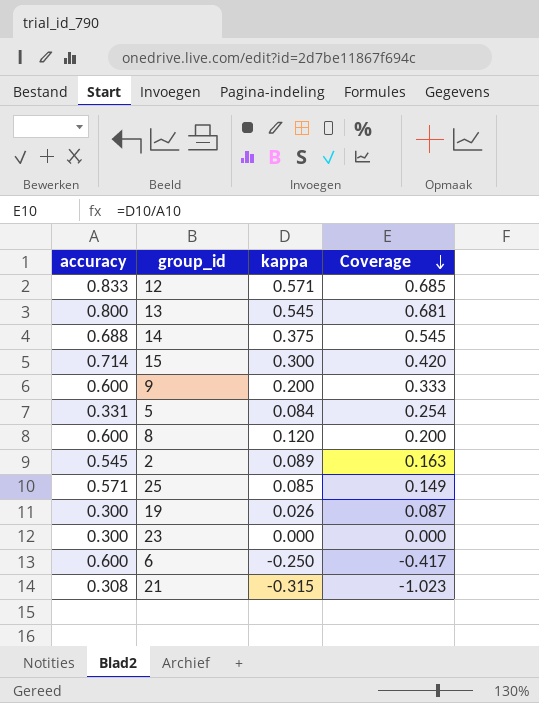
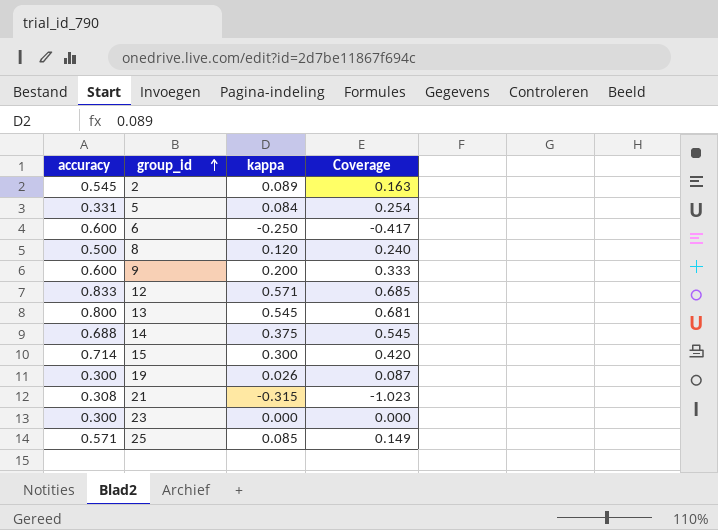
row order: Coverage descending -> group_id ascending
8 | accuracy: 0.600 -> 0.500
8 | Coverage: 0.200 -> 0.240

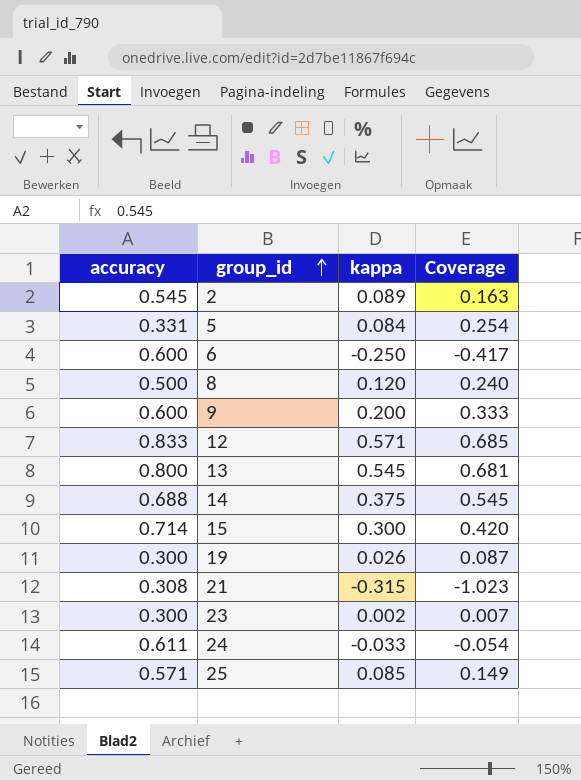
23 | kappa: 0.000 -> 0.002
23 | Coverage: 0.000 -> 0.007
row 24: none -> 0.611 | -0.033 | -0.054

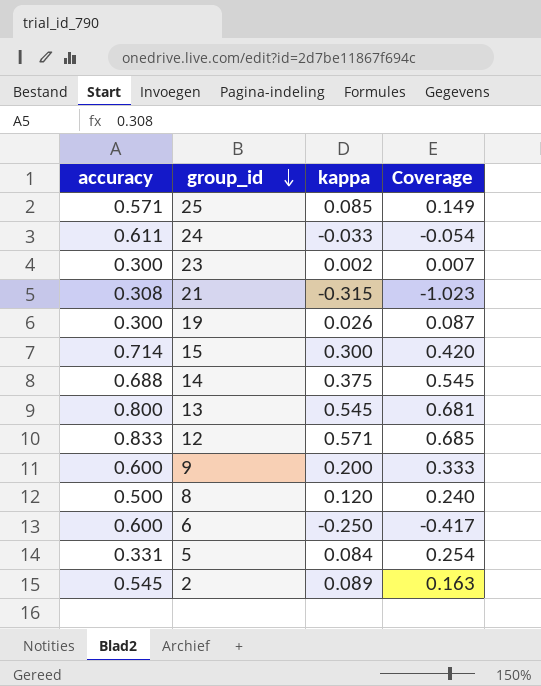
row order: group_id ascending -> group_id descending

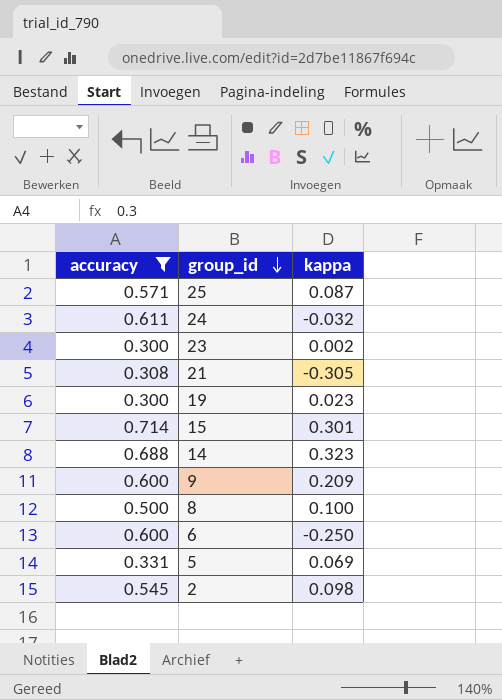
filter: none -> accuracy <= 0.714
column Coverage | formula: [kappa] / [accuracy] -> none
25 | kappa: 0.085 -> 0.087
24 | kappa: -0.033 -> -0.032
21 | kappa: -0.315 -> -0.305
19 | kappa: 0.026 -> 0.023
15 | kappa: 0.300 -> 0.301
14 | kappa: 0.375 -> 0.323
9 | kappa: 0.200 -> 0.209
8 | kappa: 0.120 -> 0.100
5 | kappa: 0.084 -> 0.069
2 | kappa: 0.089 -> 0.098

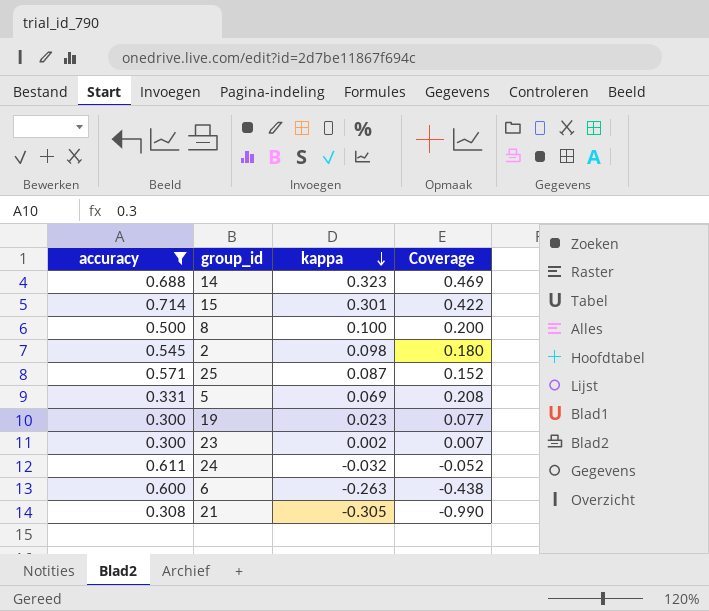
row order: group_id descending -> kappa descending
column Coverage | formula: none -> [kappa] / [accuracy]
row 9: 0.600 | 0.209 -> none
6 | kappa: -0.250 -> -0.263

